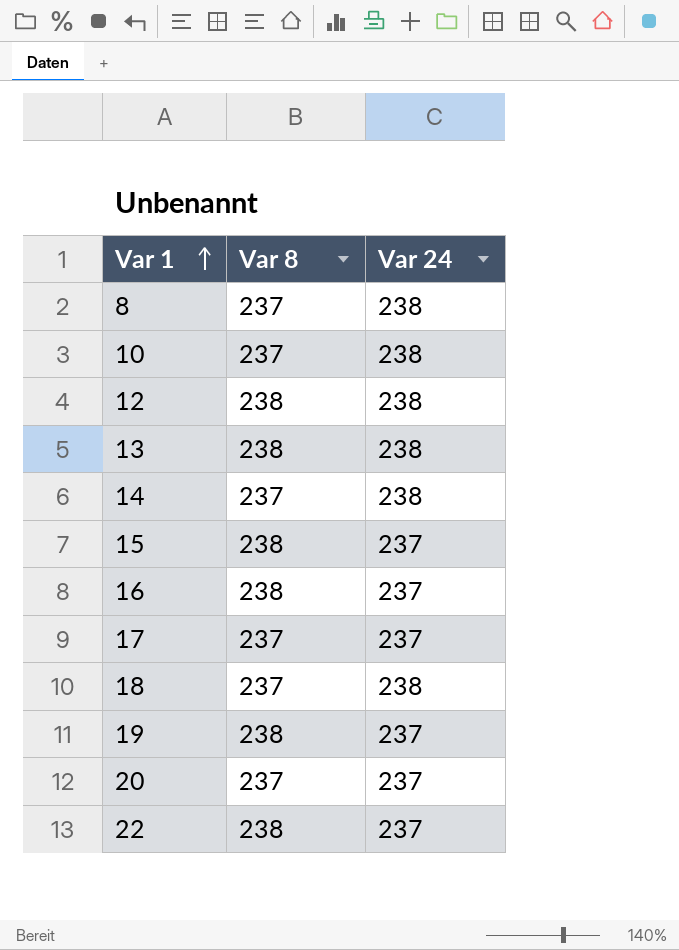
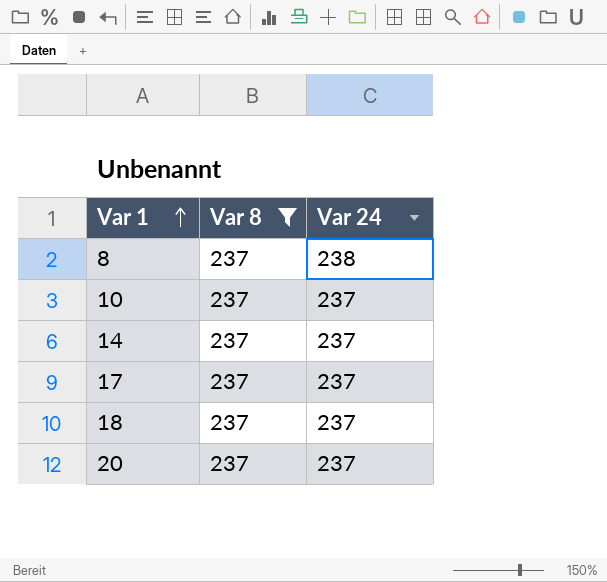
filter: none -> Var 8 = 237
10 | Var 24: 238 -> 237
14 | Var 24: 238 -> 237
18 | Var 24: 238 -> 237

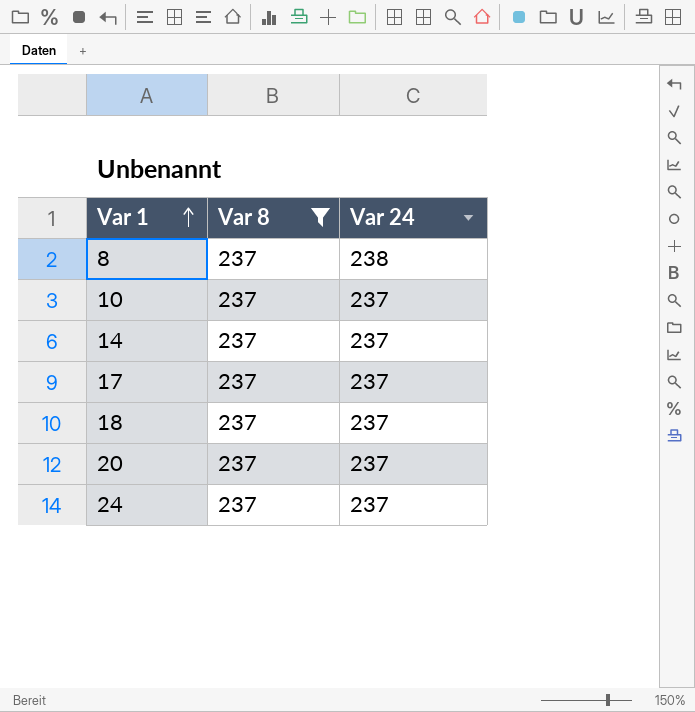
row 24: none -> 237 | 237

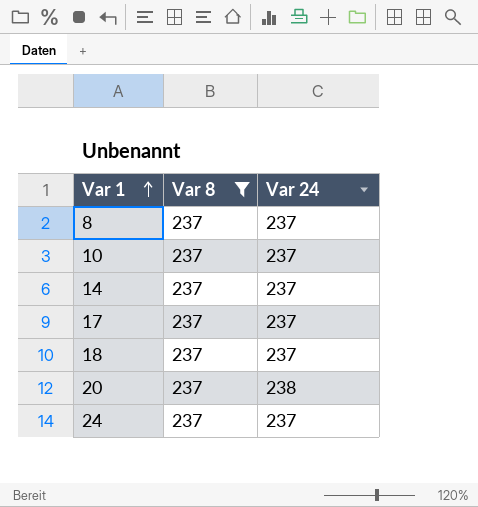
8 | Var 24: 238 -> 237
20 | Var 24: 237 -> 238

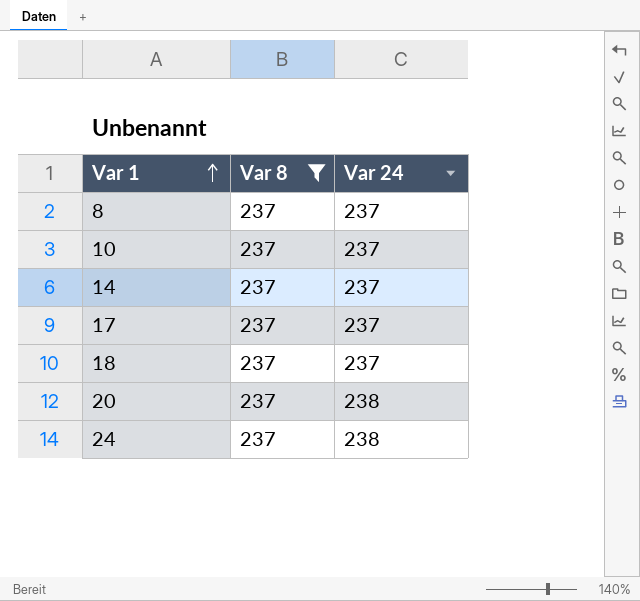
24 | Var 24: 237 -> 238

